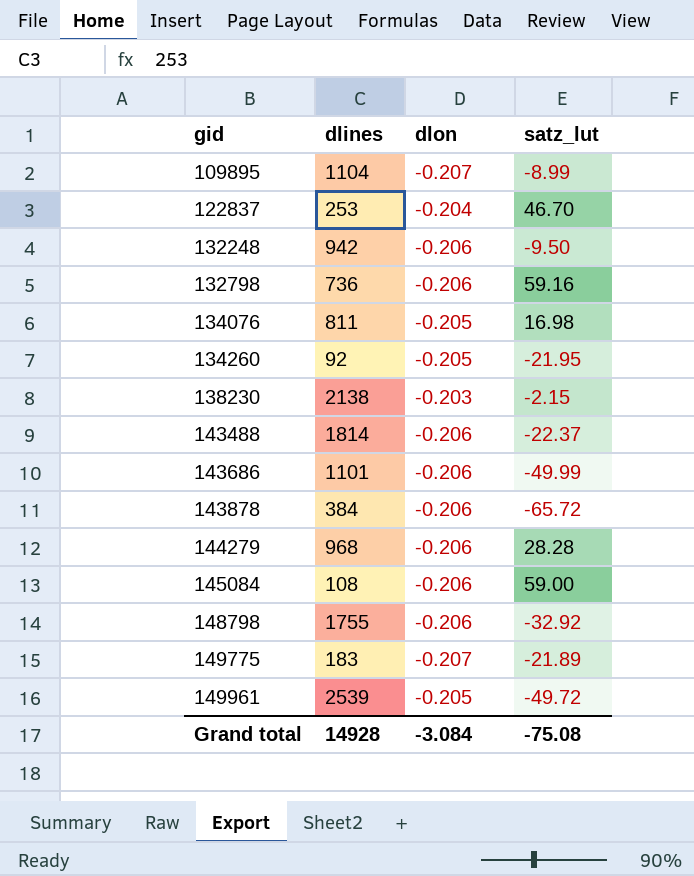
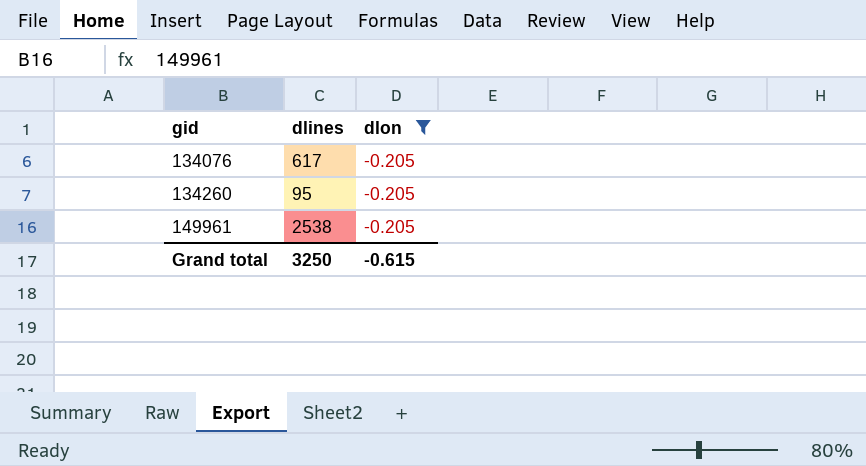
filter: none -> dlon = -0.205
column satz_lut | position: 4 -> none
134076 | dlines: 811 -> 617
134260 | dlines: 92 -> 95
149961 | dlines: 2539 -> 2538
Grand total | dlines: 14928 -> 3250
Grand total | dlon: -3.084 -> -0.615

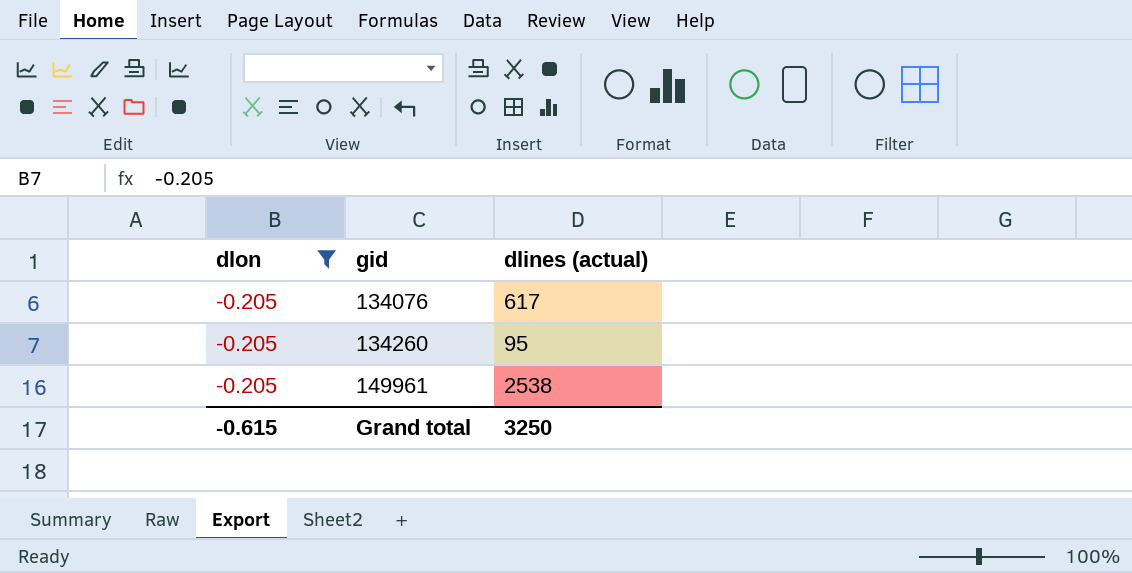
column dlon | position: 3 -> 1
column name: dlines -> dlines (actual)

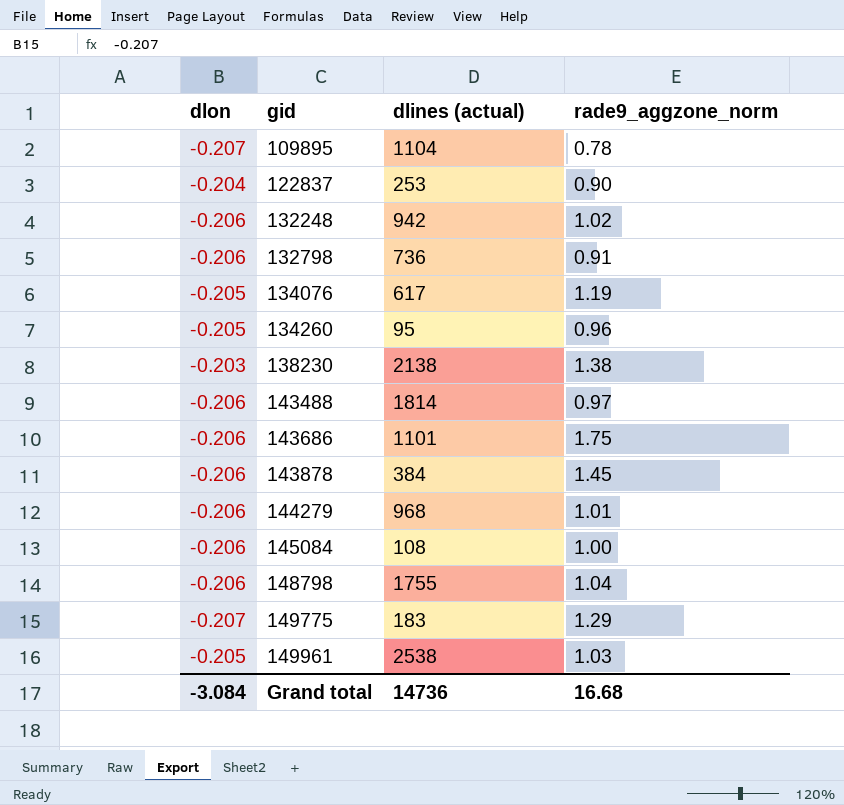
filter: dlon = -0.205 -> none
column rade9_aggzone_norm | position: none -> 4
Grand total | dlon: -0.615 -> -3.084
Grand total | dlines (actual): 3250 -> 14736

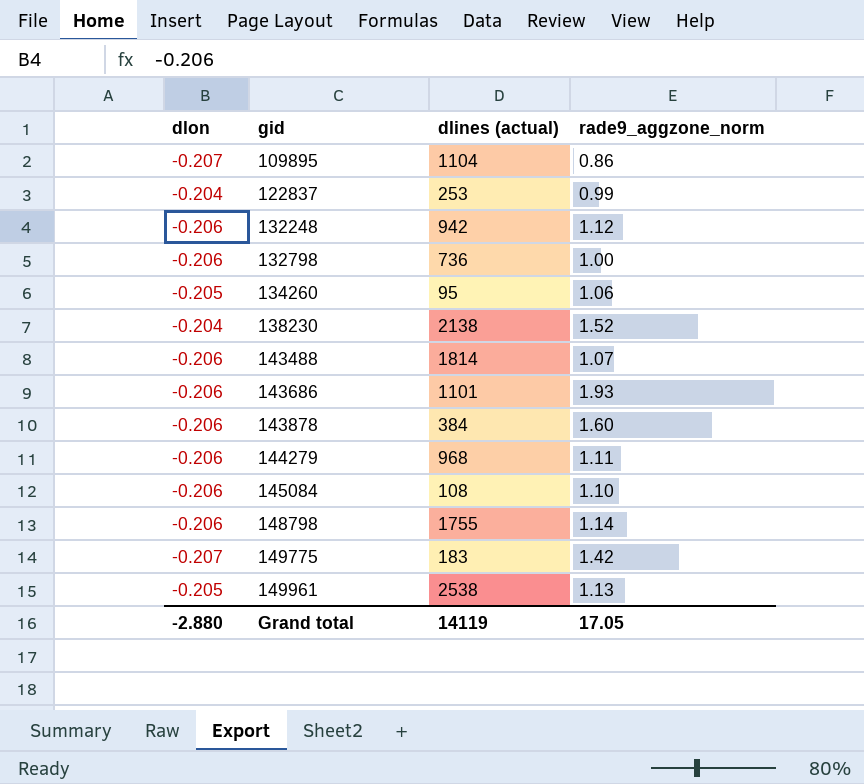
row 134076: -0.205 | 617 | 1.19 -> none
109895 | rade9_aggzone_norm: 0.78 -> 0.86
122837 | rade9_aggzone_norm: 0.90 -> 0.99
132248 | rade9_aggzone_norm: 1.02 -> 1.12
132798 | rade9_aggzone_norm: 0.91 -> 1.00
134260 | rade9_aggzone_norm: 0.96 -> 1.06
138230 | dlon: -0.203 -> -0.204
138230 | rade9_aggzone_norm: 1.38 -> 1.52
143488 | rade9_aggzone_norm: 0.97 -> 1.07
143686 | rade9_aggzone_norm: 1.75 -> 1.93
143878 | rade9_aggzone_norm: 1.45 -> 1.60
144279 | rade9_aggzone_norm: 1.01 -> 1.11
145084 | rade9_aggzone_norm: 1.00 -> 1.10
148798 | rade9_aggzone_norm: 1.04 -> 1.14
149775 | rade9_aggzone_norm: 1.29 -> 1.42
149961 | rade9_aggzone_norm: 1.03 -> 1.13
Grand total | dlon: -3.084 -> -2.880
Grand total | dlines (actual): 14736 -> 14119
Grand total | rade9_aggzone_norm: 16.68 -> 17.05

